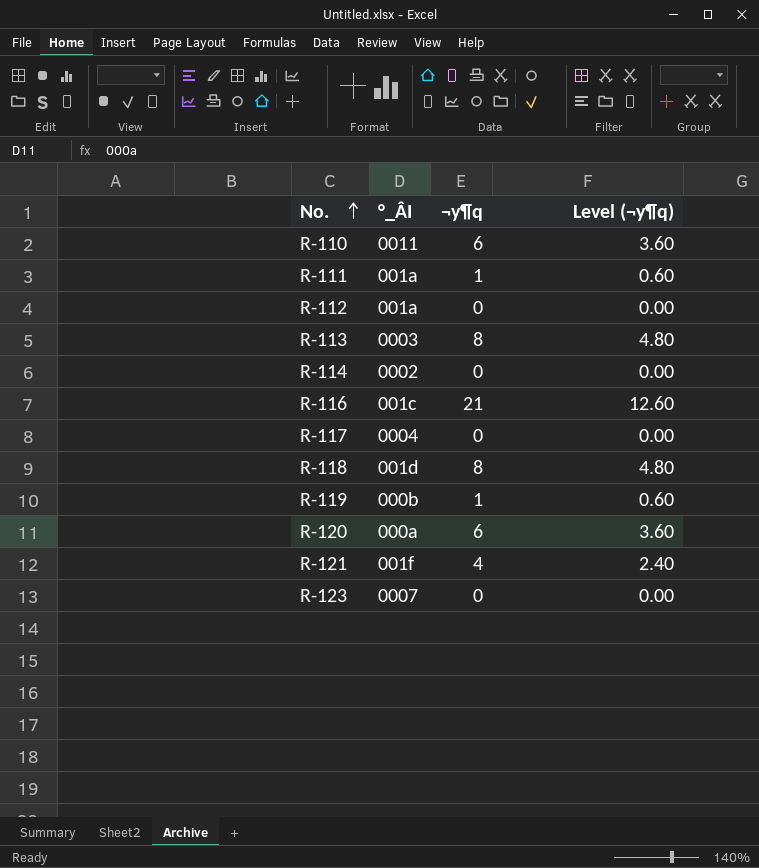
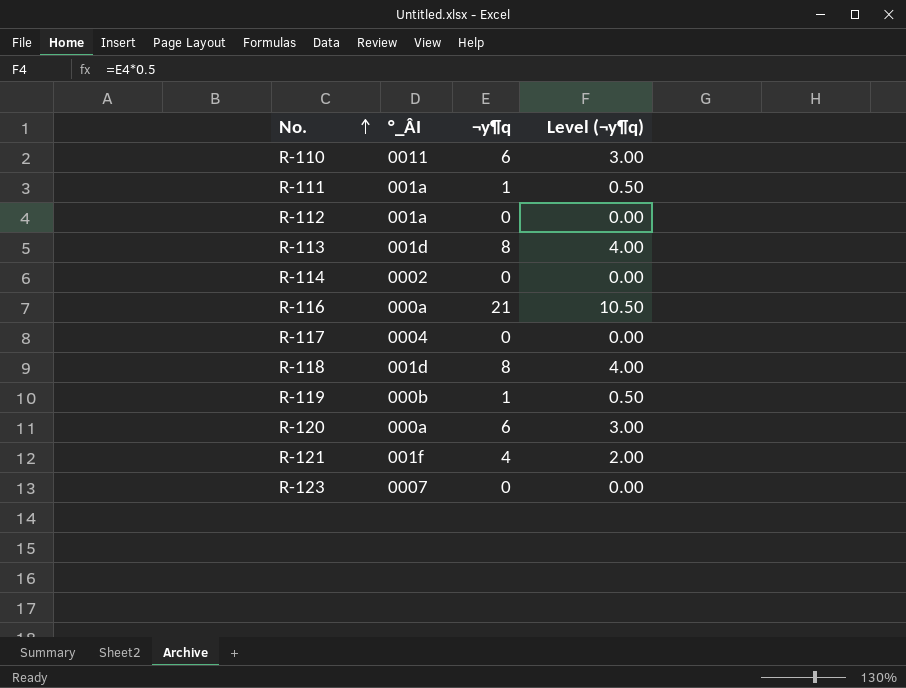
column Level (¬y¶q) | formula: [¬y¶q] * 0.6 -> [¬y¶q] * 0.5
R-113 | °_ÂI: 0003 -> 001d
R-116 | °_ÂI: 001c -> 000a

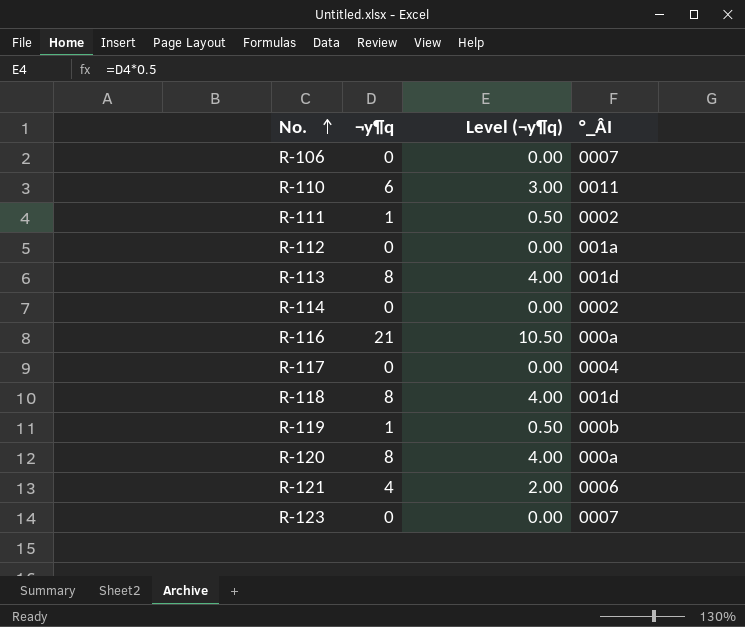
column °_ÂI | position: 2 -> 4
row R-106: none -> 0 | 0.00 | 0007
R-111 | °_ÂI: 001a -> 0002
R-120 | ¬y¶q: 6 -> 8
R-120 | Level (¬y¶q): 3.00 -> 4.00
R-121 | °_ÂI: 001f -> 0006

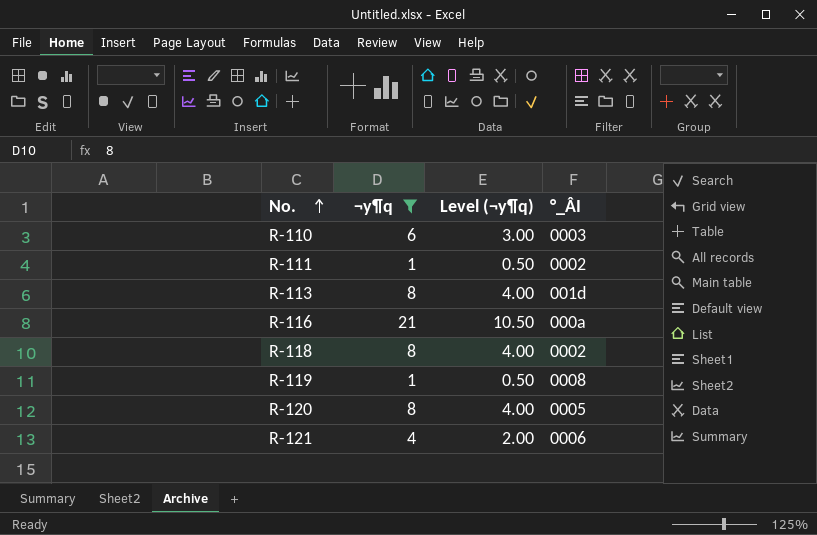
filter: none -> ¬y¶q != 0
R-110 | °_ÂI: 0011 -> 0003
R-118 | °_ÂI: 001d -> 0002
R-119 | °_ÂI: 000b -> 0008
R-120 | °_ÂI: 000a -> 0005

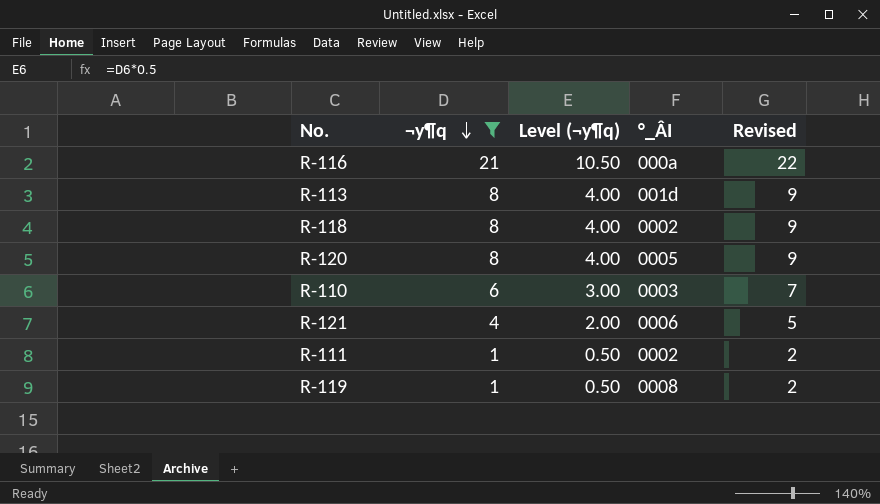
row order: No. ascending -> ¬y¶q descending
column Revised | formula: none -> [¬y¶q] + 1

